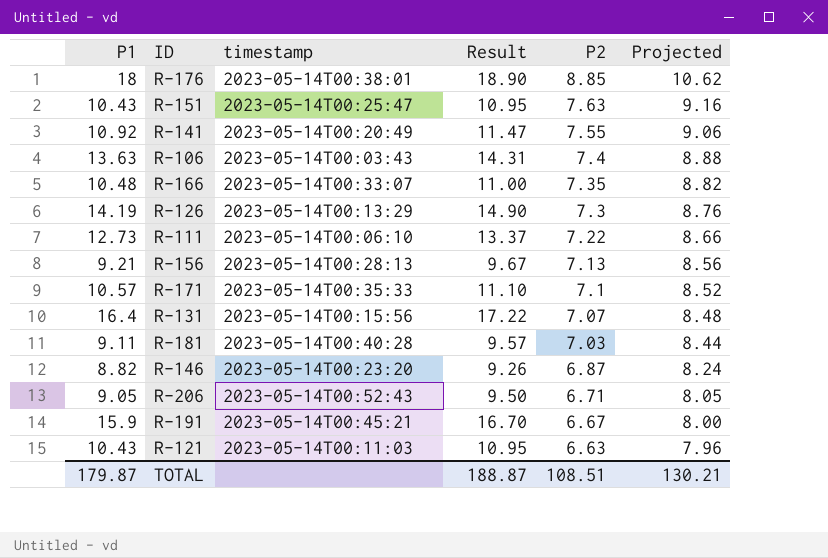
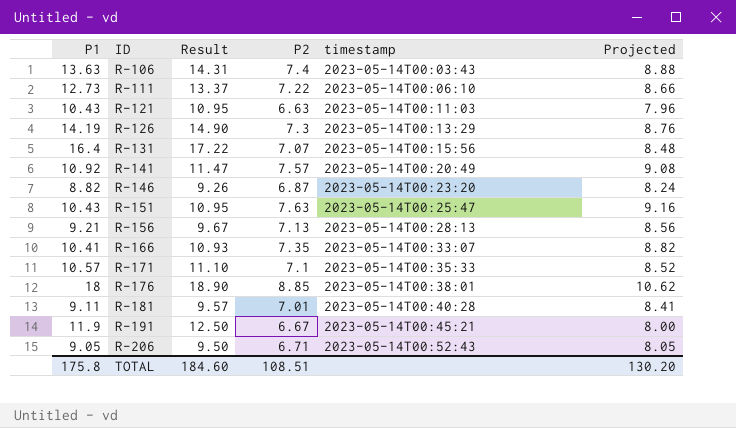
row order: P2 descending -> ID ascending
column timestamp | position: 3 -> 5
R-141 | P2: 7.55 -> 7.57
R-141 | Projected: 9.06 -> 9.08
R-166 | P1: 10.48 -> 10.41
R-166 | Result: 11.00 -> 10.93
R-181 | P2: 7.03 -> 7.01
R-181 | Projected: 8.44 -> 8.41
R-191 | P1: 15.9 -> 11.9
R-191 | Result: 16.70 -> 12.50
TOTAL | P1: 179.87 -> 175.8
TOTAL | Result: 188.87 -> 184.60
TOTAL | Projected: 130.21 -> 130.20

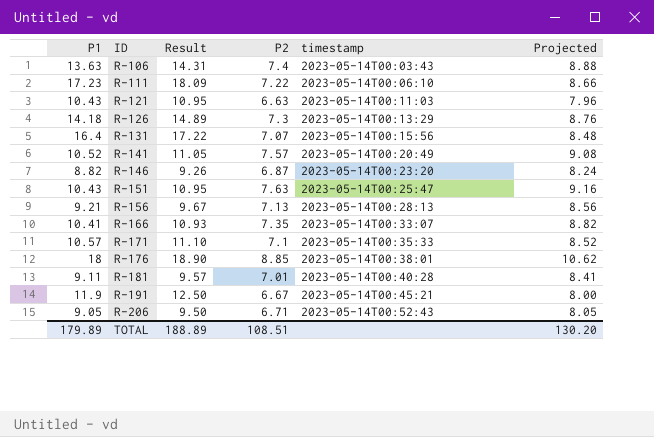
R-111 | P1: 12.73 -> 17.23
R-111 | Result: 13.37 -> 18.09
R-126 | P1: 14.19 -> 14.18
R-126 | Result: 14.90 -> 14.89
R-141 | P1: 10.92 -> 10.52
R-141 | Result: 11.47 -> 11.05
TOTAL | P1: 175.8 -> 179.89
TOTAL | Result: 184.60 -> 188.89

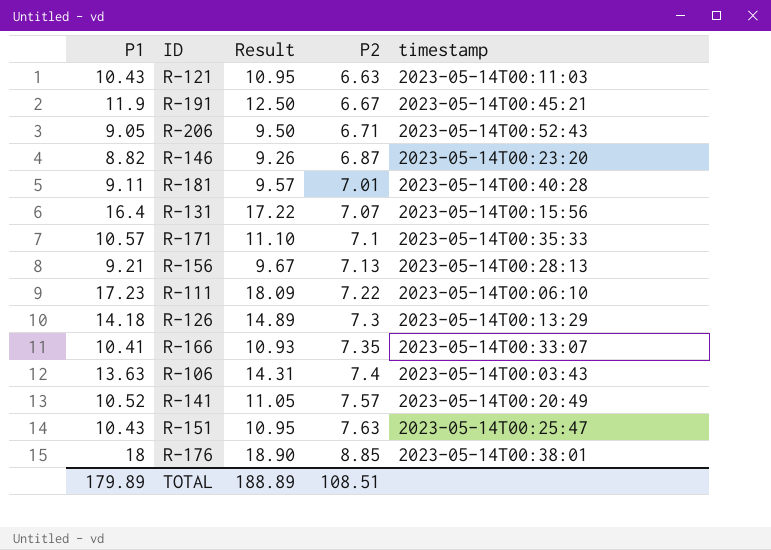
row order: ID ascending -> P2 ascending
column Projected | formula: [P2] * 1.2 -> none

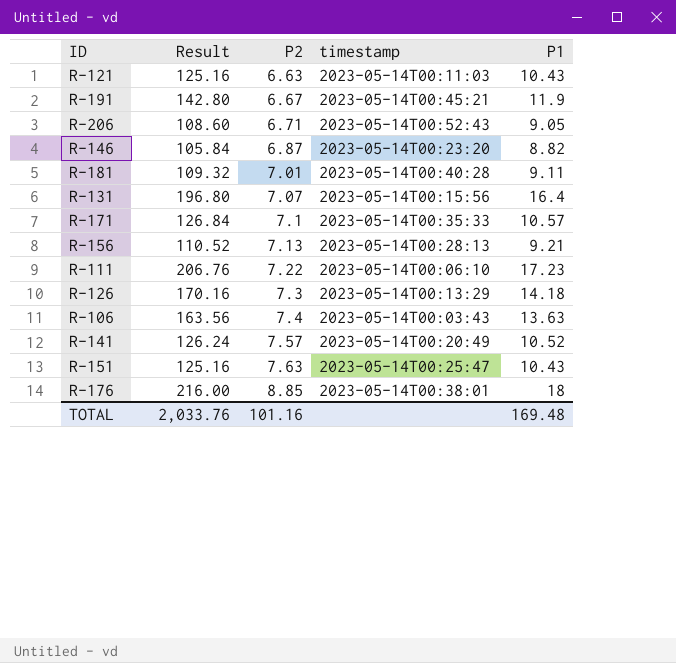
column Result | formula: [P1] * 1.05 -> [P1] * 12
column P1 | position: 1 -> 5
row R-166: 10.41 | 10.93 | 7.35 | 2023-05-14T00:33:07 -> none
TOTAL | Result: 188.89 -> 2,033.76
TOTAL | P2: 108.51 -> 101.16
TOTAL | P1: 179.89 -> 169.48

